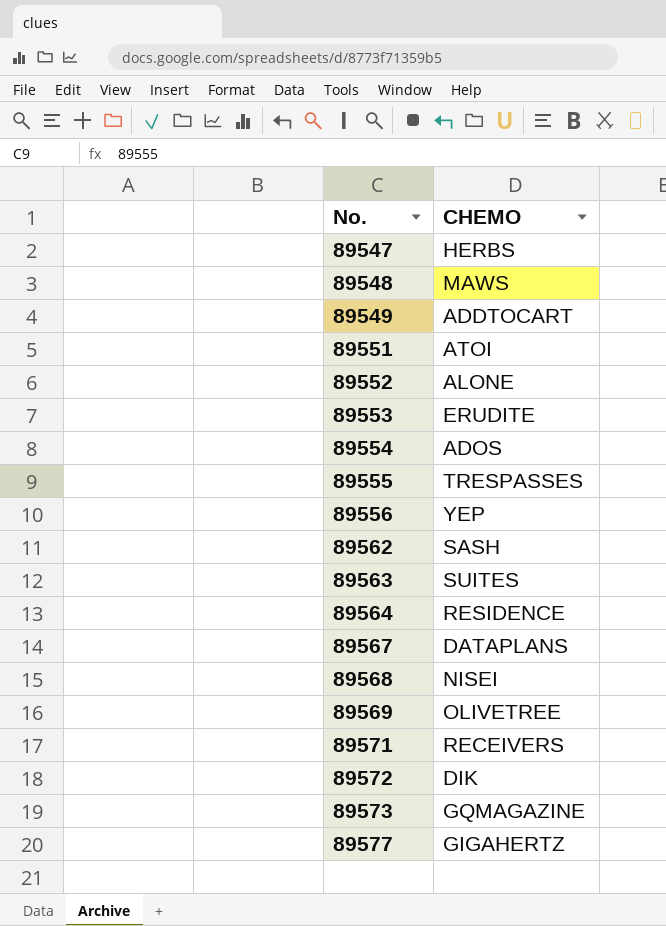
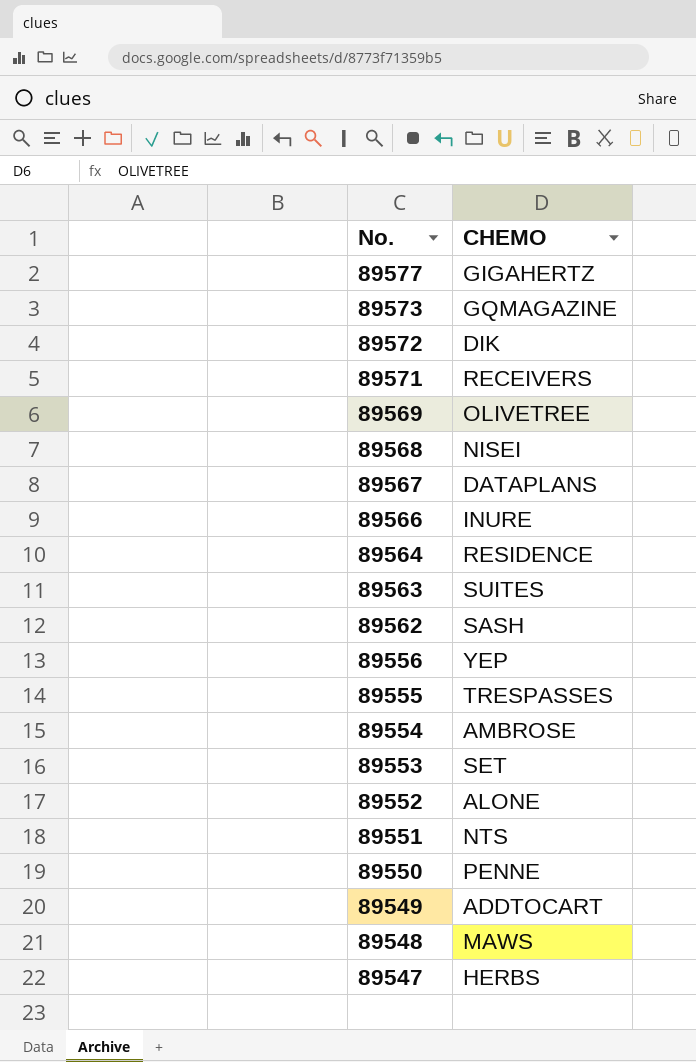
row order: No. ascending -> No. descending
row 89566: none -> INURE
89554 | CHEMO: ADOS -> AMBROSE
89553 | CHEMO: ERUDITE -> SET
89551 | CHEMO: ATOI -> NTS
row 89550: none -> PENNE

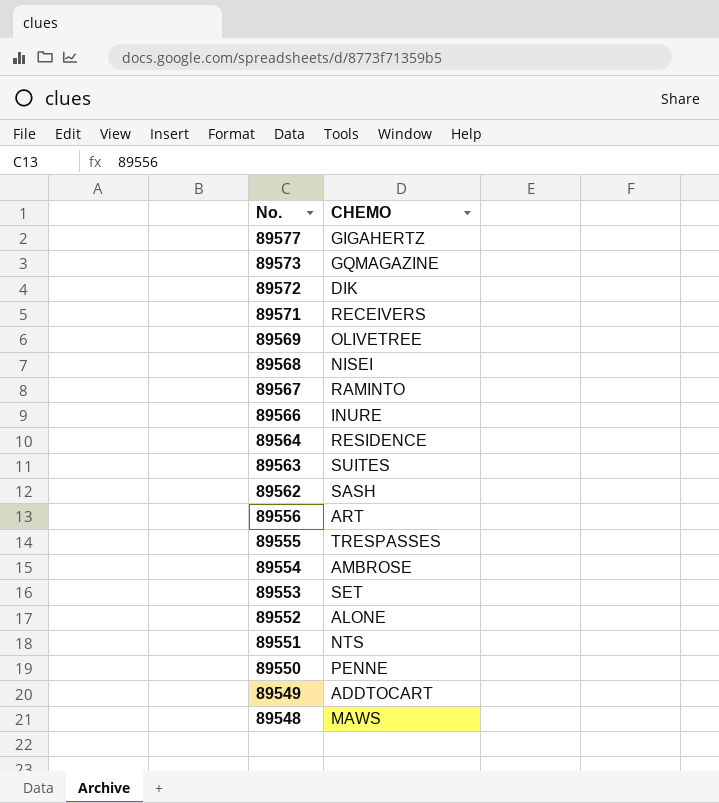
row 89547: HERBS -> none
89567 | CHEMO: DATAPLANS -> RAMINTO
89556 | CHEMO: YEP -> ART

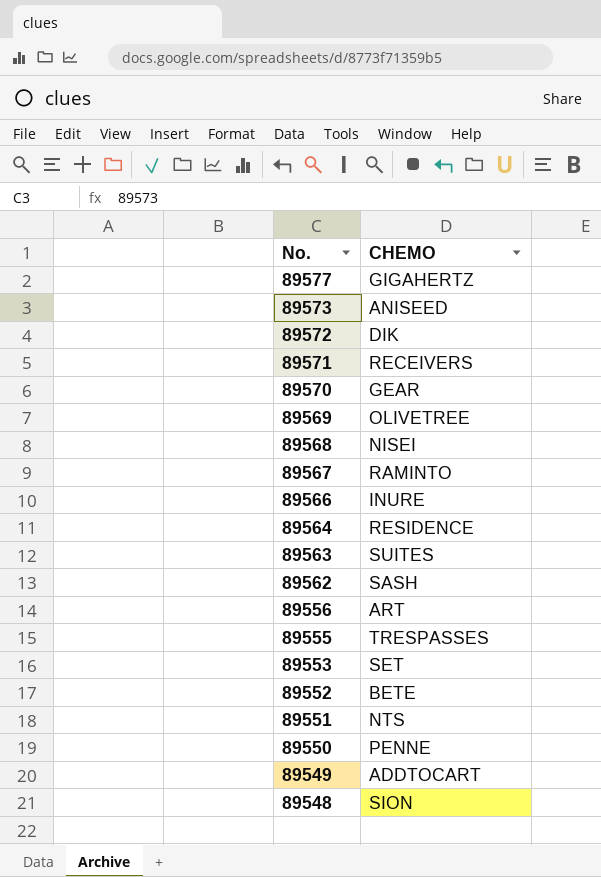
row 89554: AMBROSE -> none
89573 | CHEMO: GQMAGAZINE -> ANISEED
row 89570: none -> GEAR
89552 | CHEMO: ALONE -> BETE
89548 | CHEMO: MAWS -> SION

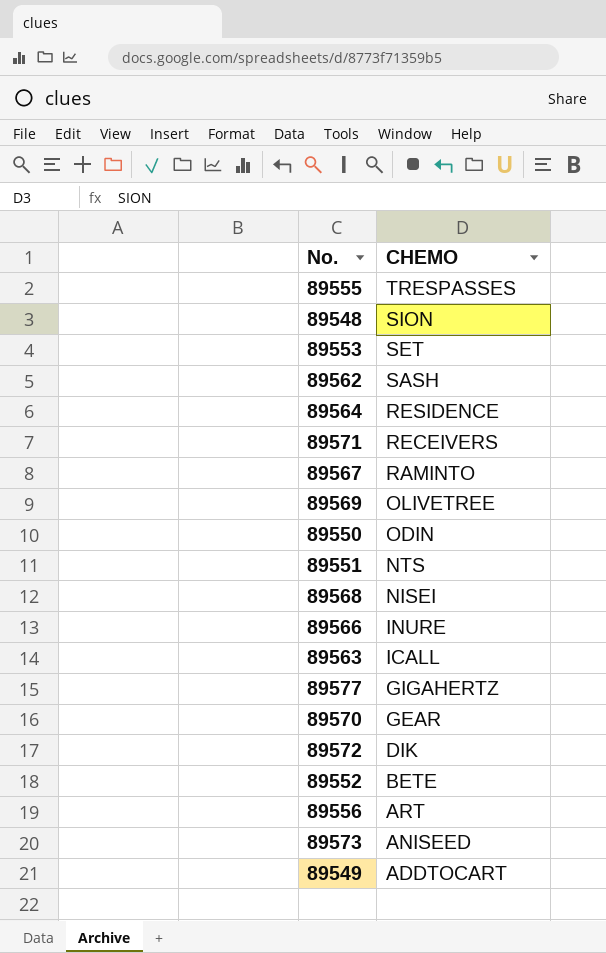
row order: No. descending -> CHEMO descending
89550 | CHEMO: PENNE -> ODIN
89563 | CHEMO: SUITES -> ICALL

